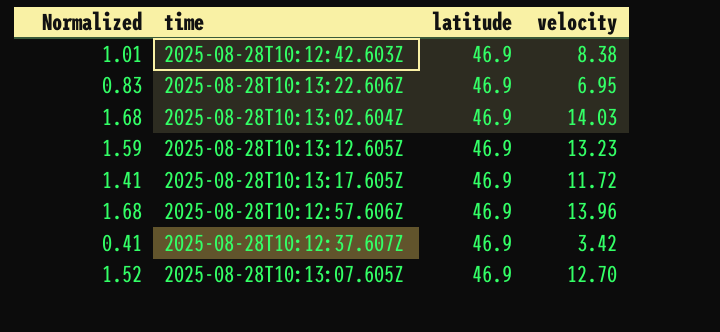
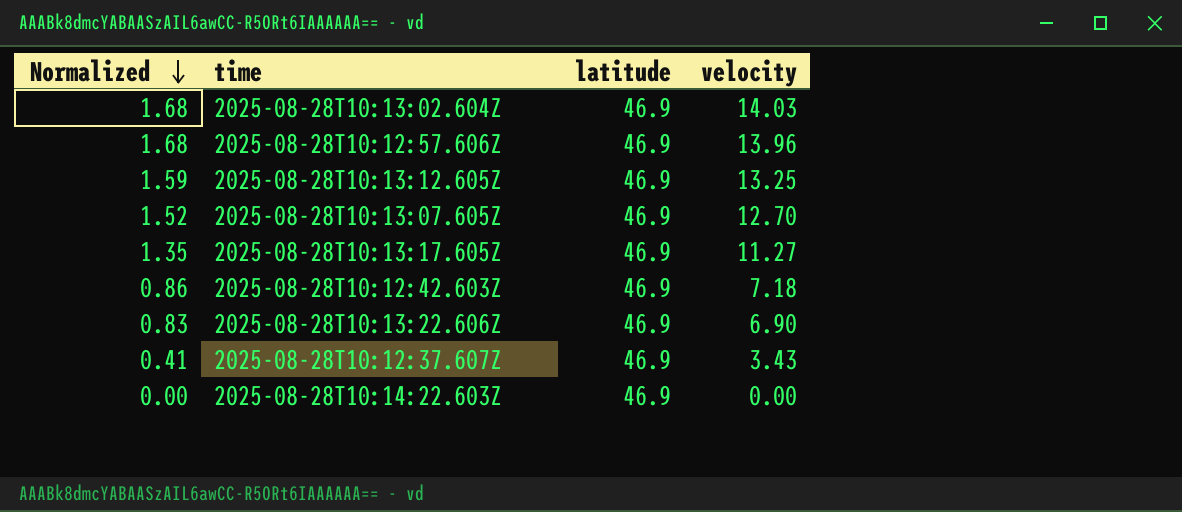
row order: none -> Normalized descending
2025-08-28T10:13:12.605Z | velocity: 13.23 -> 13.25
2025-08-28T10:13:17.605Z | Normalized: 1.41 -> 1.35
2025-08-28T10:13:17.605Z | velocity: 11.72 -> 11.27
2025-08-28T10:12:42.603Z | Normalized: 1.01 -> 0.86
2025-08-28T10:12:42.603Z | velocity: 8.38 -> 7.18
2025-08-28T10:13:22.606Z | velocity: 6.95 -> 6.90
2025-08-28T10:12:37.607Z | velocity: 3.42 -> 3.43
row 2025-08-28T10:14:22.603Z: none -> 0.00 | 46.9 | 0.00

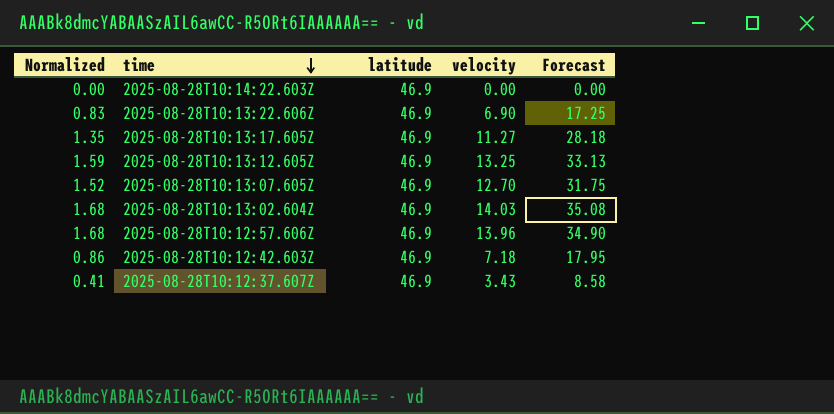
row order: Normalized descending -> time descending
column Forecast | formula: none -> [velocity] * 2.5

